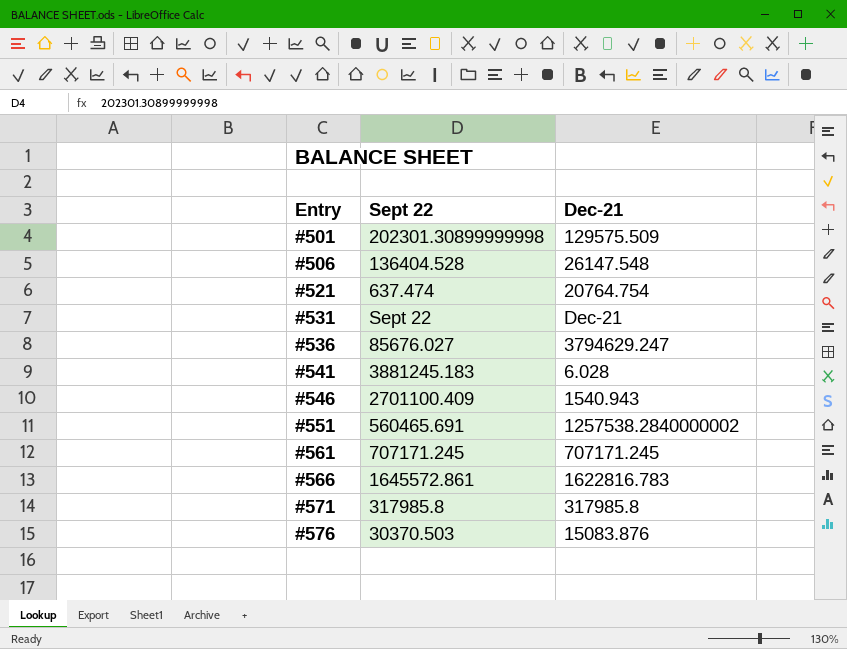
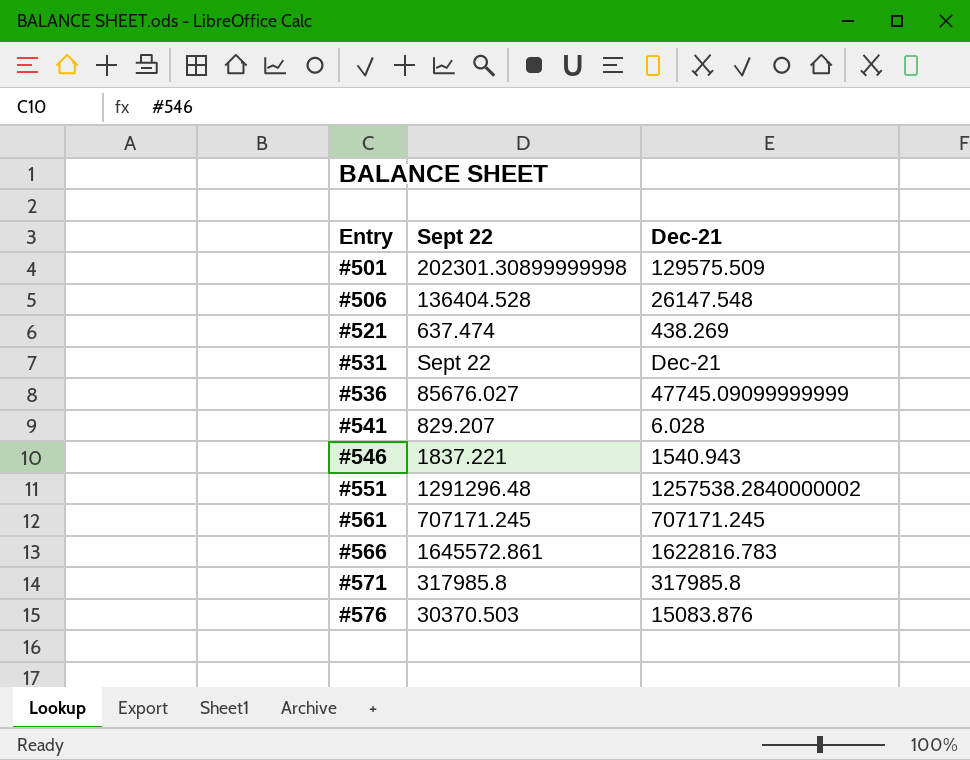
#521 | Dec-21: 20764.754 -> 438.269
#536 | Dec-21: 3794629.247 -> 47745.09099999999
#541 | Sept 22: 3881245.183 -> 829.207
#546 | Sept 22: 2701100.409 -> 1837.221
#551 | Sept 22: 560465.691 -> 1291296.48

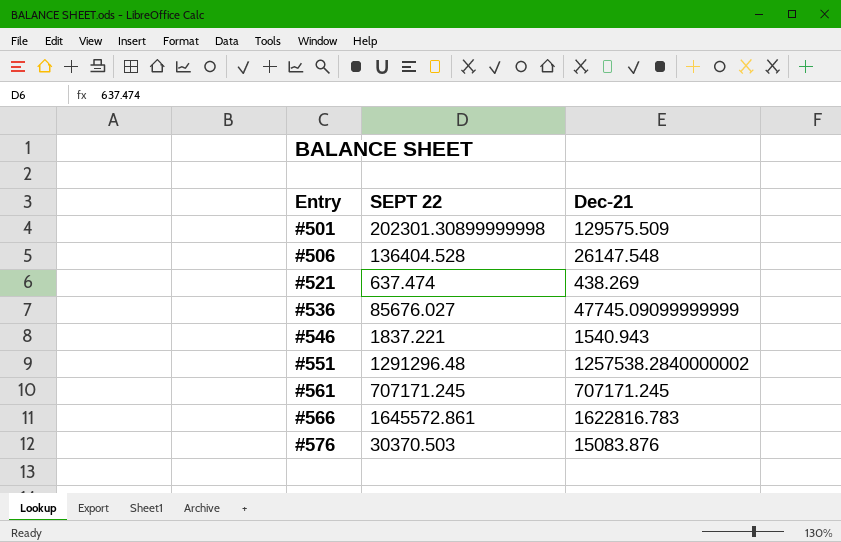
column name: Sept 22 -> SEPT 22
row #531: Sept 22 | Dec-21 -> none
row #541: 829.207 | 6.028 -> none
row #571: 317985.8 | 317985.8 -> none

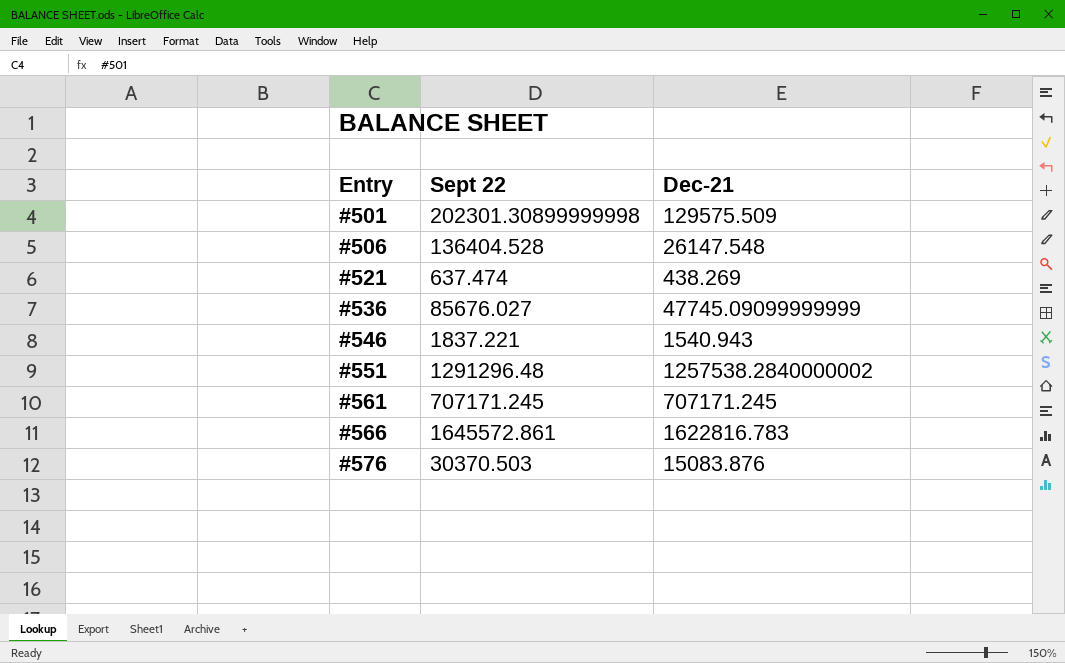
column name: SEPT 22 -> Sept 22

